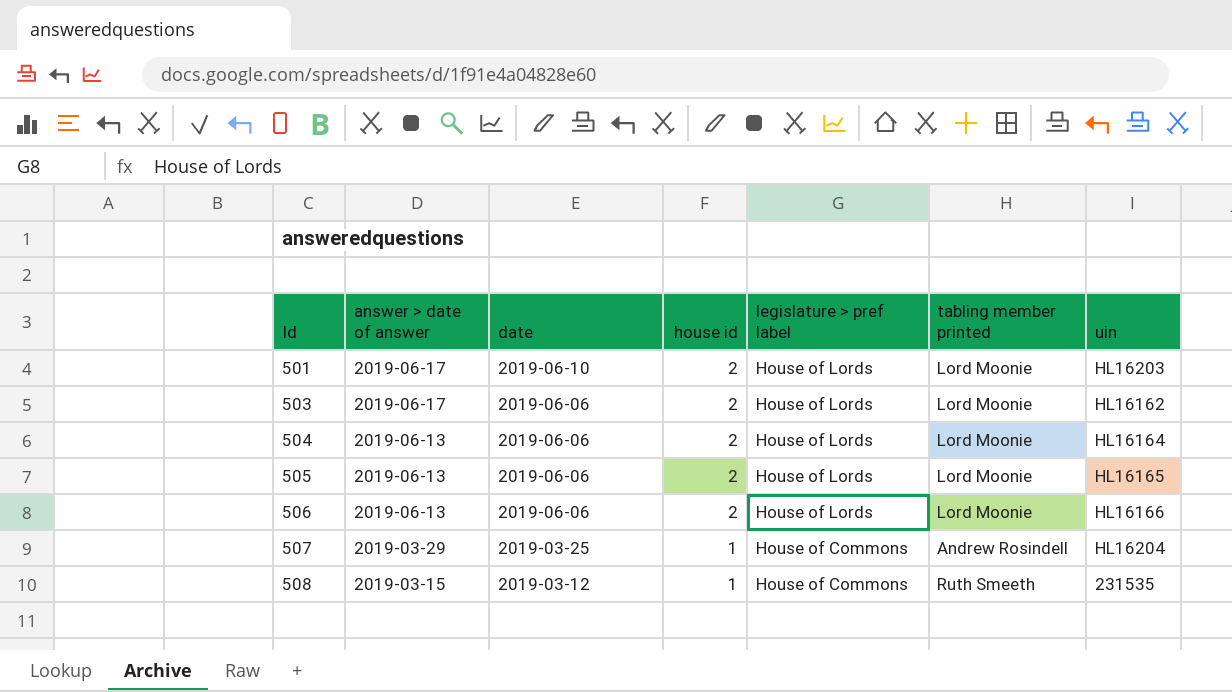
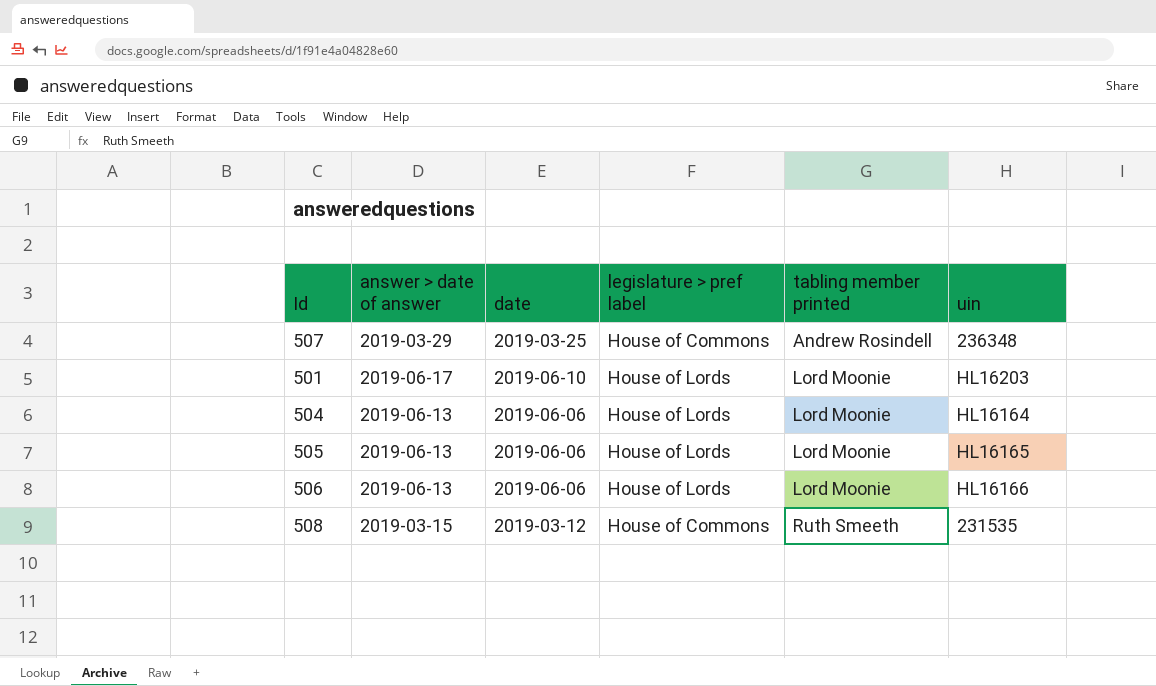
row order: Id ascending -> tabling member printed ascending
column house id | position: 4 -> none
row 503: 2019-06-17 | 2019-06-06 | 2 | House of Lords | Lord Moonie | HL16162 -> none
507 | uin: HL16204 -> 236348

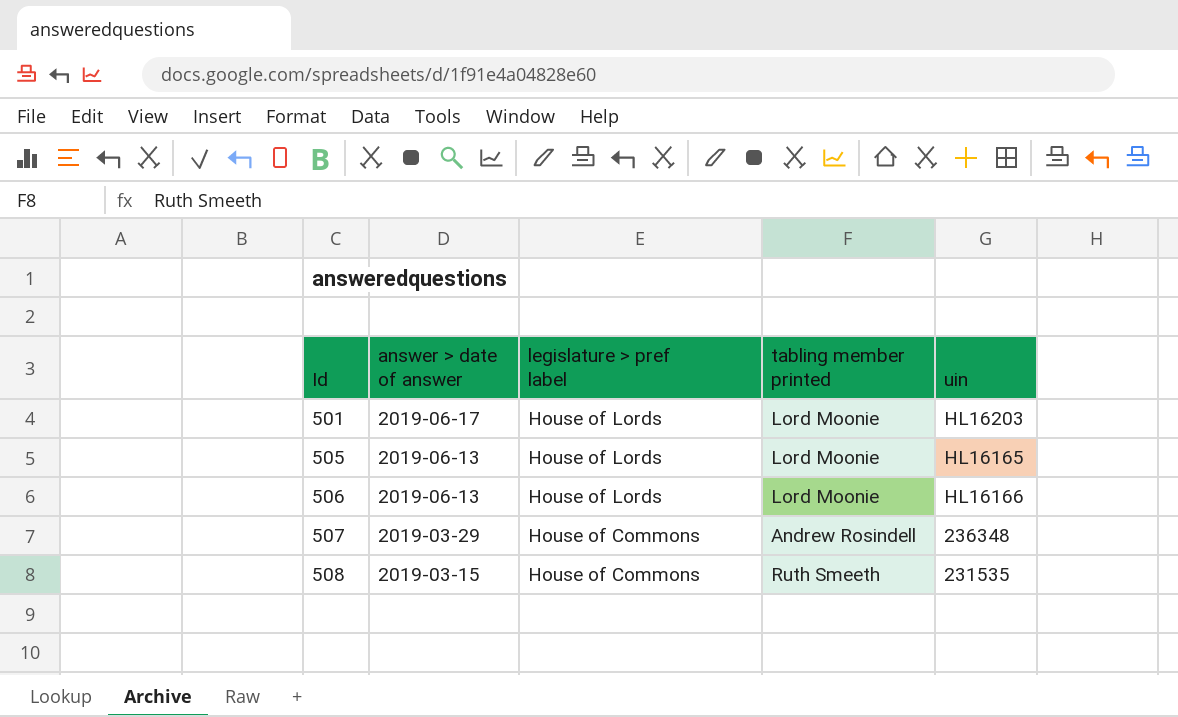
row order: tabling member printed ascending -> Id ascending
column date | position: 3 -> none
row 504: 2019-06-13 | 2019-06-06 | House of Lords | Lord Moonie | HL16164 -> none

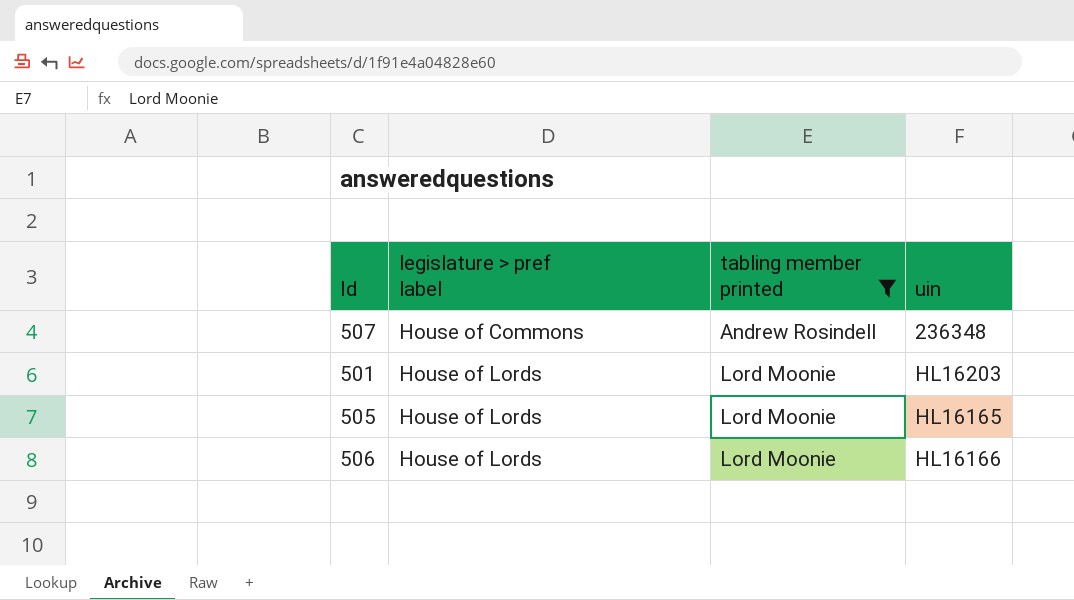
filter: none -> tabling member printed != Ruth Smeeth
row order: Id ascending -> legislature > pref label ascending
column answer > date of answer | position: 2 -> none

